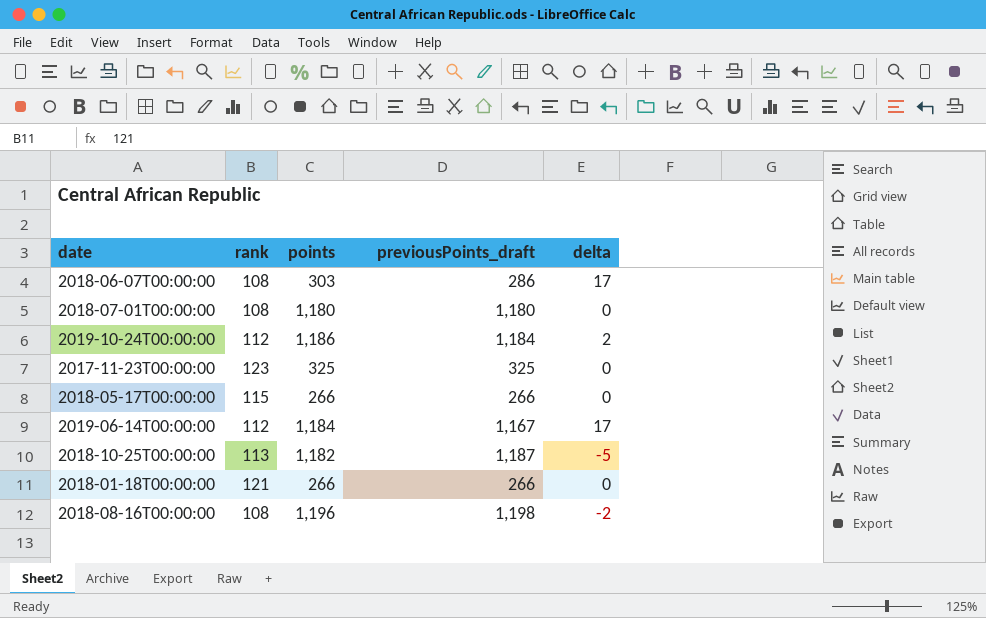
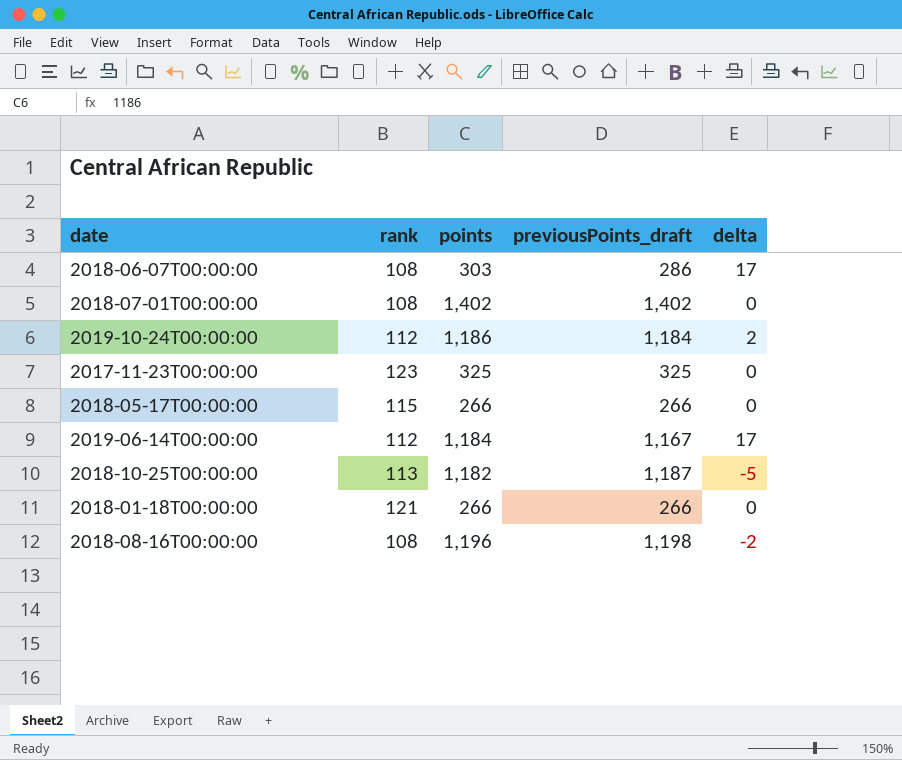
2018-07-01T00:00:00 | points: 1,180 -> 1,402
2018-07-01T00:00:00 | previousPoints_draft: 1,180 -> 1,402

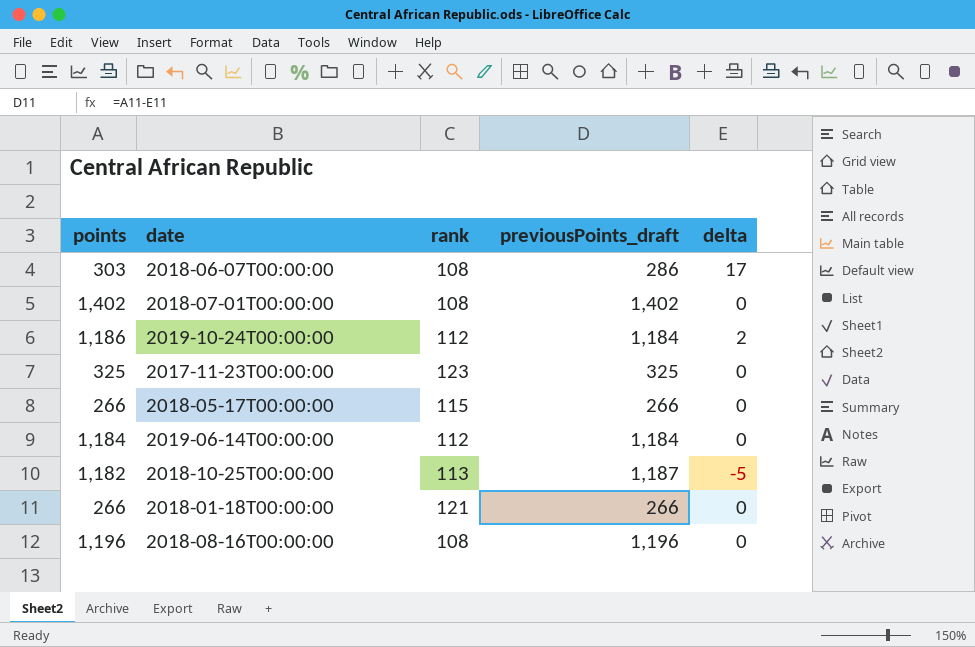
column points | position: 3 -> 1
2019-06-14T00:00:00 | previousPoints_draft: 1,167 -> 1,184
2019-06-14T00:00:00 | delta: 17 -> 0
2018-08-16T00:00:00 | previousPoints_draft: 1,198 -> 1,196
2018-08-16T00:00:00 | delta: -2 -> 0

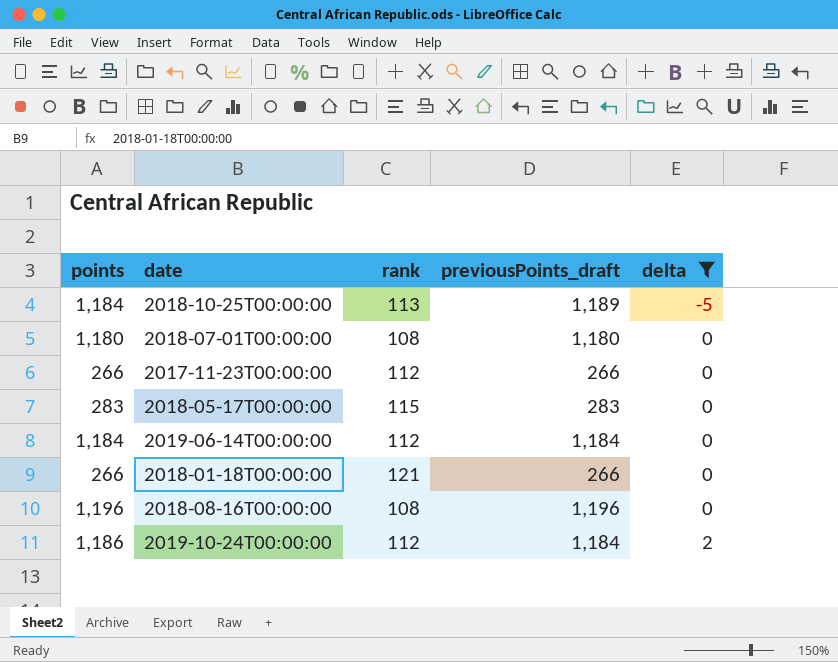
filter: none -> delta != 17
row order: none -> delta ascending
2018-10-25T00:00:00 | points: 1,182 -> 1,184
2018-10-25T00:00:00 | previousPoints_draft: 1,187 -> 1,189
2018-07-01T00:00:00 | points: 1,402 -> 1,180
2018-07-01T00:00:00 | previousPoints_draft: 1,402 -> 1,180
2017-11-23T00:00:00 | points: 325 -> 266
2017-11-23T00:00:00 | rank: 123 -> 112
2017-11-23T00:00:00 | previousPoints_draft: 325 -> 266
2018-05-17T00:00:00 | points: 266 -> 283
2018-05-17T00:00:00 | previousPoints_draft: 266 -> 283

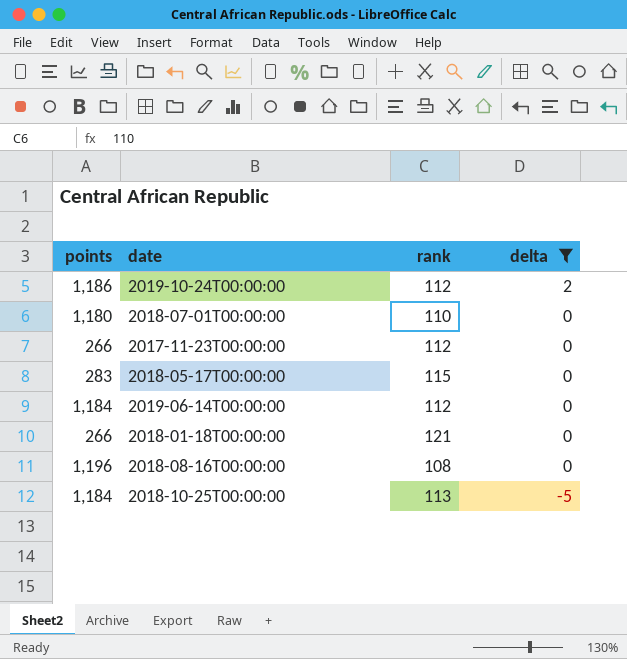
row order: delta ascending -> delta descending
column previousPoints_draft | formula: [points] - [delta] -> none
2018-07-01T00:00:00 | rank: 108 -> 110

